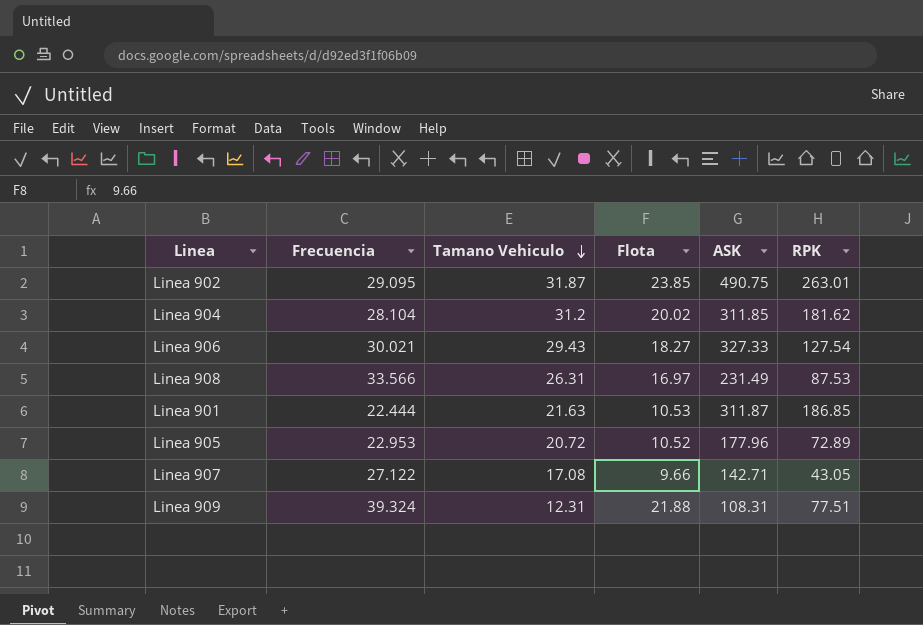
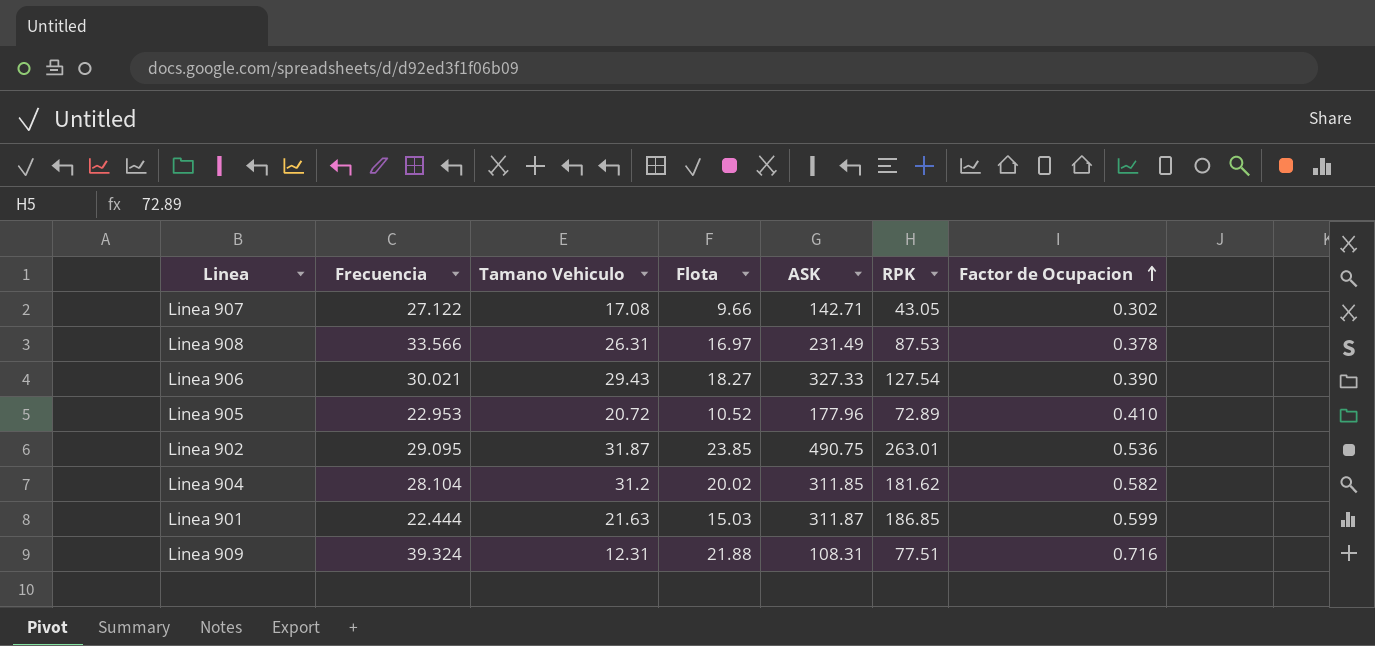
row order: Tamano Vehiculo descending -> Factor de Ocupacion ascending
column Factor de Ocupacion | formula: none -> [RPK] / [ASK]
Linea 901 | Flota: 10.53 -> 15.03

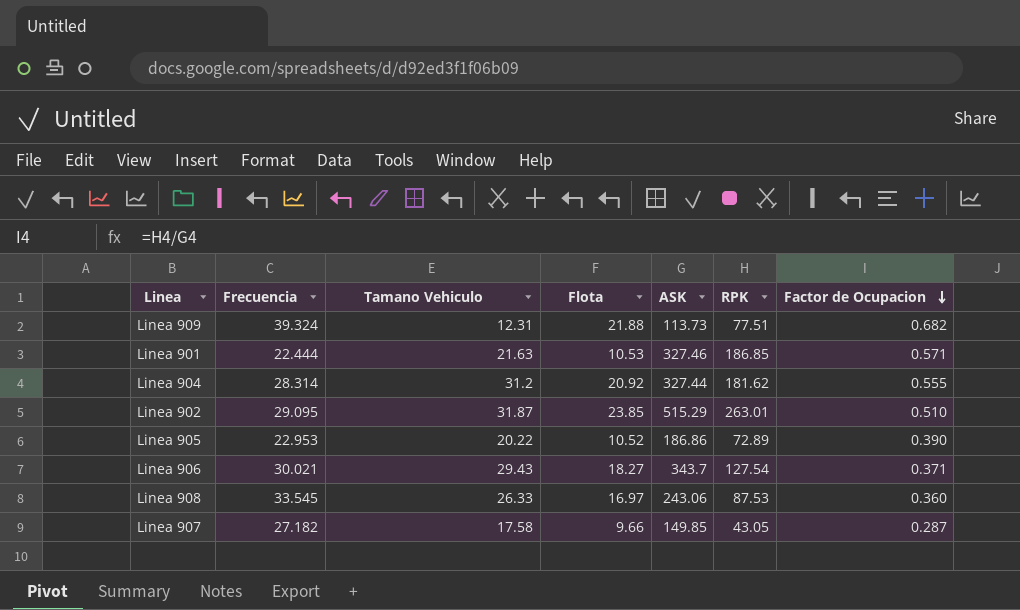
row order: Factor de Ocupacion ascending -> Factor de Ocupacion descending
Linea 909 | ASK: 108.31 -> 113.73
Linea 909 | Factor de Ocupacion: 0.716 -> 0.682
Linea 901 | Flota: 15.03 -> 10.53
Linea 901 | ASK: 311.87 -> 327.46
Linea 901 | Factor de Ocupacion: 0.599 -> 0.571
Linea 904 | Frecuencia: 28.104 -> 28.314
Linea 904 | Flota: 20.02 -> 20.92
Linea 904 | ASK: 311.85 -> 327.44
Linea 904 | Factor de Ocupacion: 0.582 -> 0.555
Linea 902 | ASK: 490.75 -> 515.29
Linea 902 | Factor de Ocupacion: 0.536 -> 0.510
Linea 905 | Tamano Vehiculo: 20.72 -> 20.22
Linea 905 | ASK: 177.96 -> 186.86
Linea 905 | Factor de Ocupacion: 0.410 -> 0.390
Linea 906 | ASK: 327.33 -> 343.7
Linea 906 | Factor de Ocupacion: 0.390 -> 0.371
Linea 908 | Frecuencia: 33.566 -> 33.545
Linea 908 | Tamano Vehiculo: 26.31 -> 26.33
Linea 908 | ASK: 231.49 -> 243.06
Linea 908 | Factor de Ocupacion: 0.378 -> 0.360
Linea 907 | Frecuencia: 27.122 -> 27.182
Linea 907 | Tamano Vehiculo: 17.08 -> 17.58
Linea 907 | ASK: 142.71 -> 149.85
Linea 907 | Factor de Ocupacion: 0.302 -> 0.287

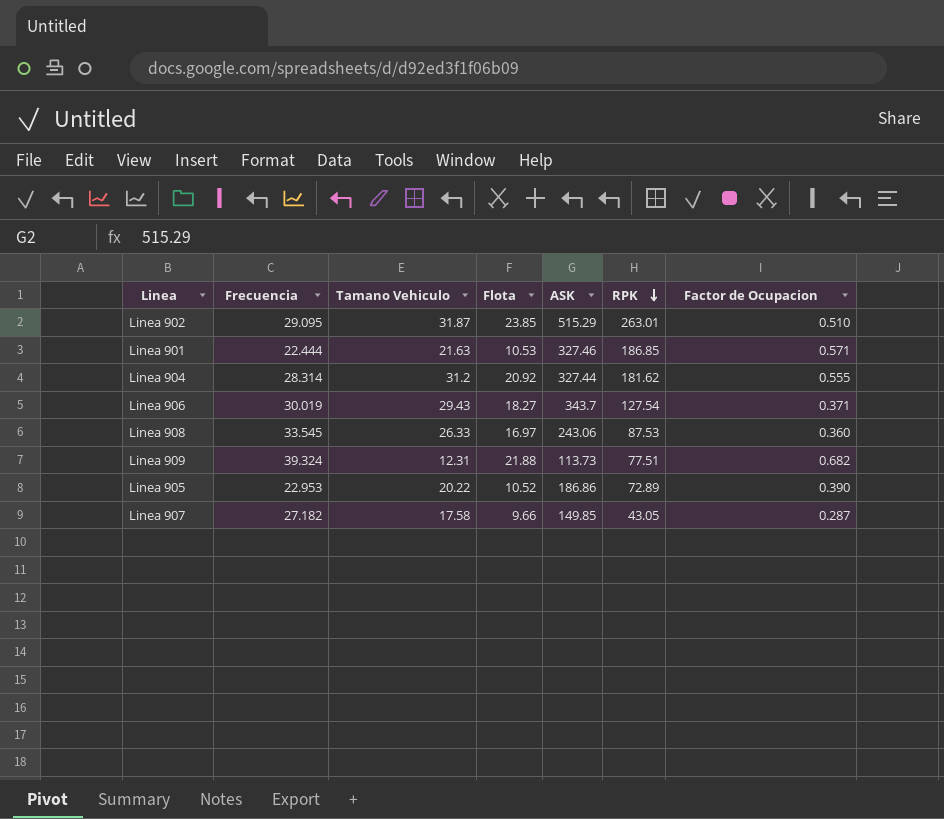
row order: Factor de Ocupacion descending -> RPK descending
Linea 906 | Frecuencia: 30.021 -> 30.019

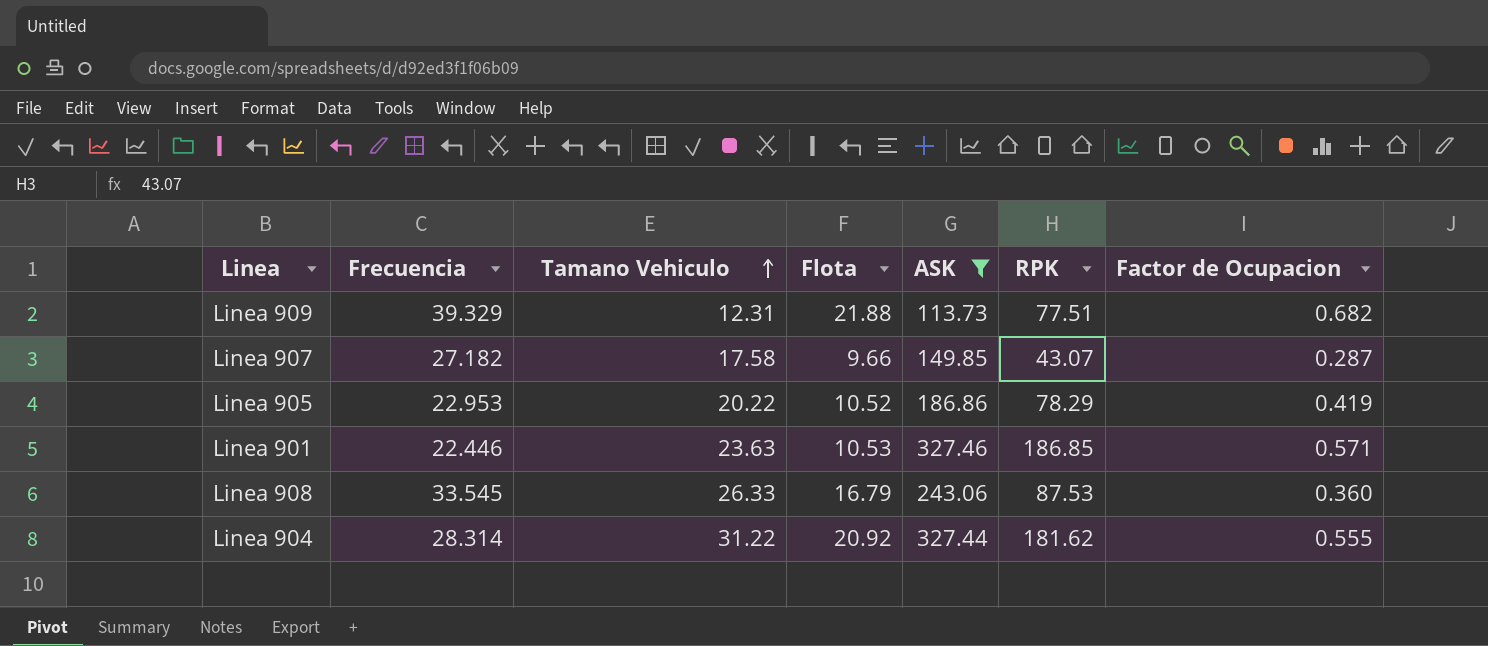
filter: none -> ASK <= 327.46
row order: RPK descending -> Tamano Vehiculo ascending
Linea 909 | Frecuencia: 39.324 -> 39.329
Linea 907 | RPK: 43.05 -> 43.07
Linea 905 | RPK: 72.89 -> 78.29
Linea 905 | Factor de Ocupacion: 0.390 -> 0.419
Linea 901 | Frecuencia: 22.444 -> 22.446
Linea 901 | Tamano Vehiculo: 21.63 -> 23.63
Linea 908 | Flota: 16.97 -> 16.79
Linea 904 | Tamano Vehiculo: 31.2 -> 31.22

